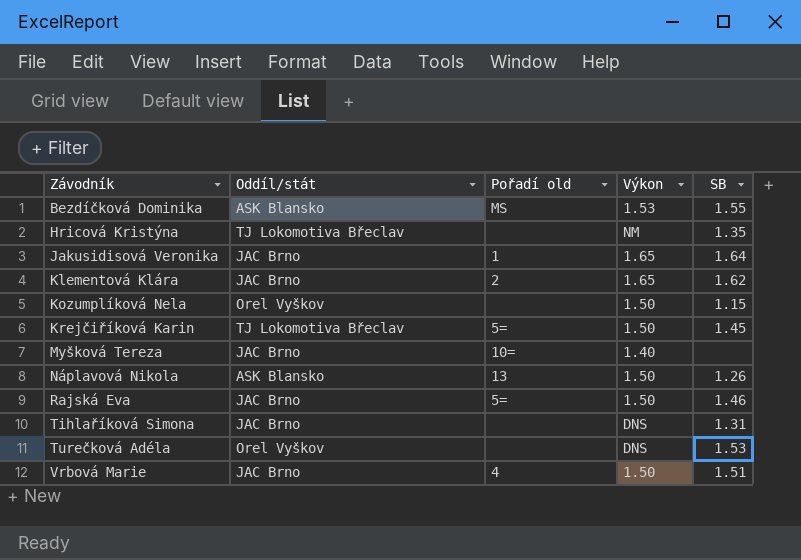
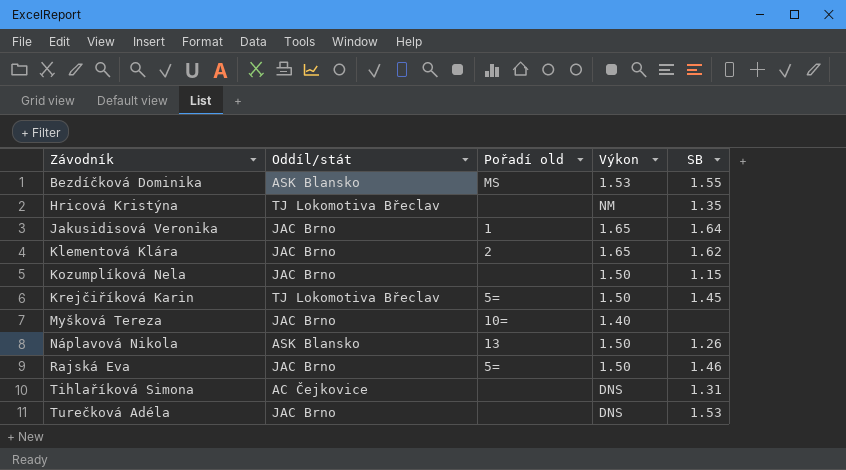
row Vrbová Marie: JAC Brno | 4 | 1.50 | 1.51 -> none
Kozumplíková Nela | Oddíl/stát: Orel Vyškov -> JAC Brno
Tihlaříková Simona | Oddíl/stát: JAC Brno -> AC Čejkovice
Turečková Adéla | Oddíl/stát: Orel Vyškov -> JAC Brno

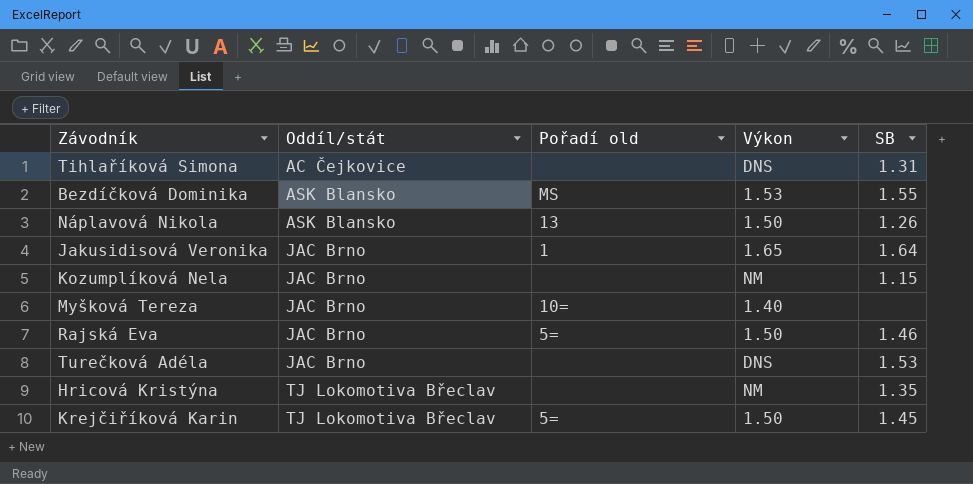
row order: Závodník ascending -> Oddíl/stát ascending
row Klementová Klára: JAC Brno | 2 | 1.65 | 1.62 -> none
Kozumplíková Nela | Výkon: 1.50 -> NM

